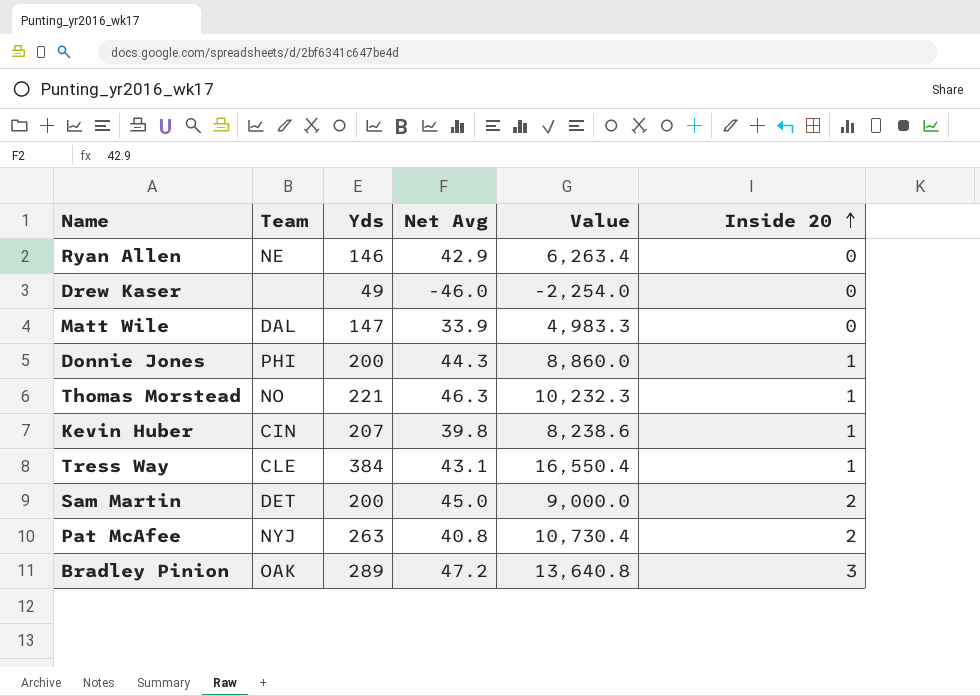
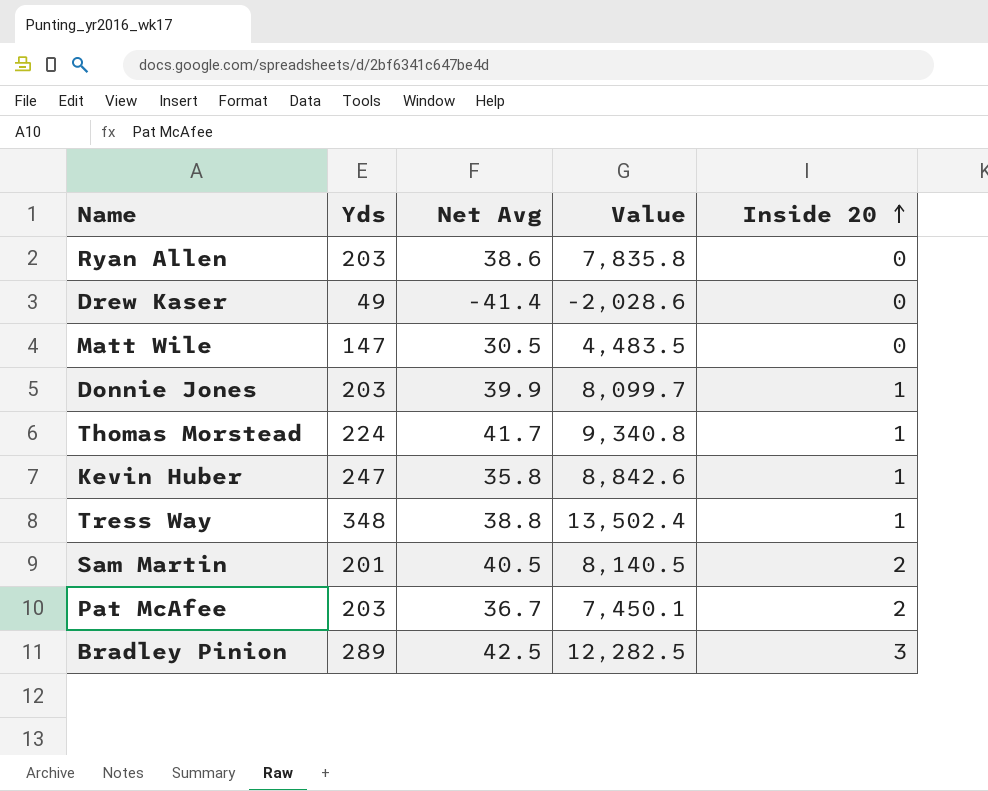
column Team | position: 2 -> none
Ryan Allen | Yds: 146 -> 203
Ryan Allen | Net Avg: 42.9 -> 38.6
Ryan Allen | Value: 6,263.4 -> 7,835.8
Drew Kaser | Net Avg: -46.0 -> -41.4
Drew Kaser | Value: -2,254.0 -> -2,028.6
Matt Wile | Net Avg: 33.9 -> 30.5
Matt Wile | Value: 4,983.3 -> 4,483.5
Donnie Jones | Yds: 200 -> 203
Donnie Jones | Net Avg: 44.3 -> 39.9
Donnie Jones | Value: 8,860.0 -> 8,099.7
Thomas Morstead | Yds: 221 -> 224
Thomas Morstead | Net Avg: 46.3 -> 41.7
Thomas Morstead | Value: 10,232.3 -> 9,340.8
Kevin Huber | Yds: 207 -> 247
Kevin Huber | Net Avg: 39.8 -> 35.8
Kevin Huber | Value: 8,238.6 -> 8,842.6
Tress Way | Yds: 384 -> 348
Tress Way | Net Avg: 43.1 -> 38.8
Tress Way | Value: 16,550.4 -> 13,502.4
Sam Martin | Yds: 200 -> 201
Sam Martin | Net Avg: 45.0 -> 40.5
Sam Martin | Value: 9,000.0 -> 8,140.5
Pat McAfee | Yds: 263 -> 203
Pat McAfee | Net Avg: 40.8 -> 36.7
Pat McAfee | Value: 10,730.4 -> 7,450.1
Bradley Pinion | Net Avg: 47.2 -> 42.5
Bradley Pinion | Value: 13,640.8 -> 12,282.5

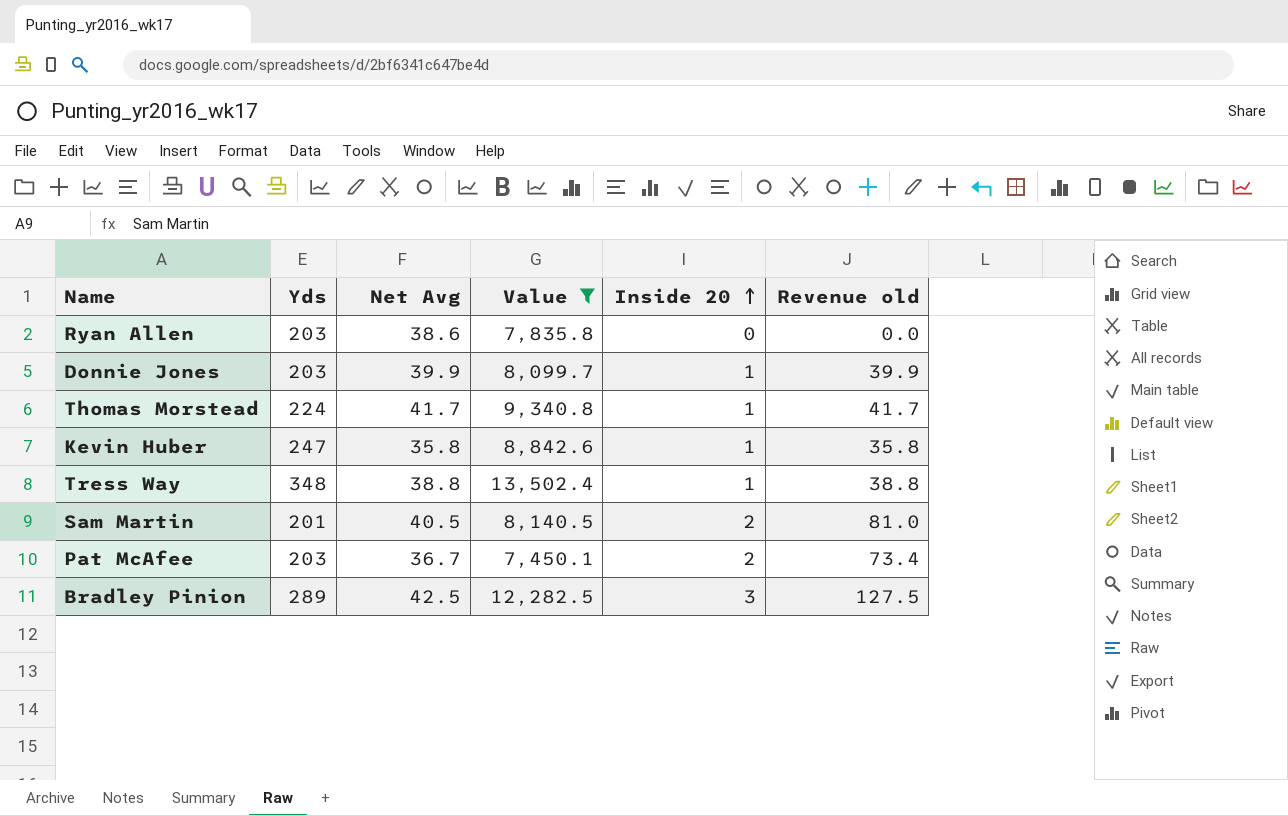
filter: none -> Value >= 7,450.1
column Revenue old | formula: none -> [Net Avg] * [Inside 20]

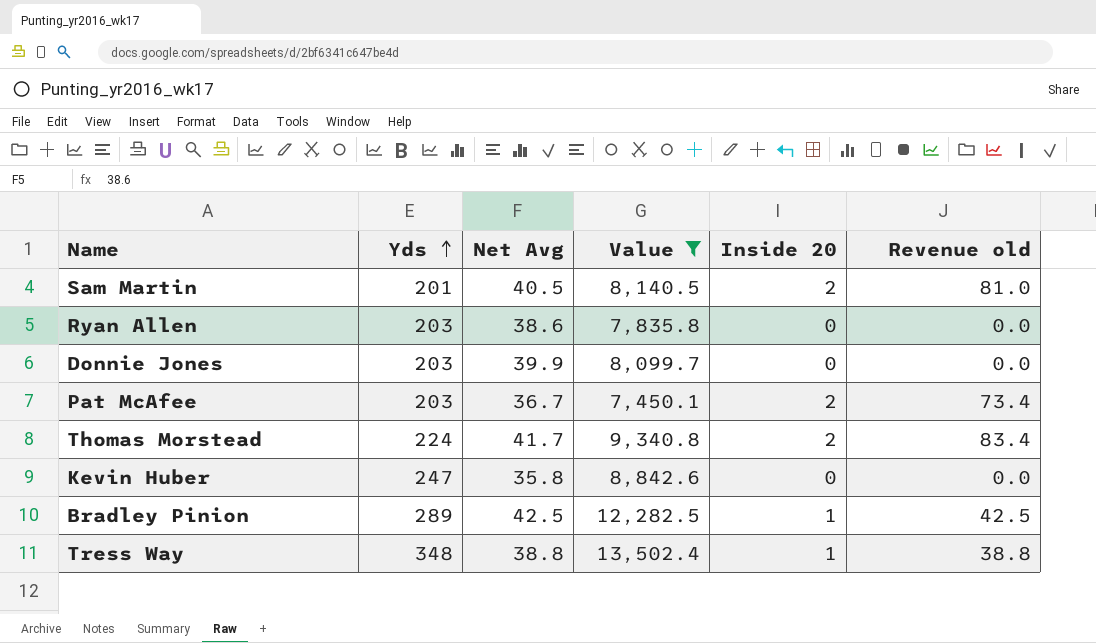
row order: Inside 20 ascending -> Yds ascending
Donnie Jones | Inside 20: 1 -> 0
Donnie Jones | Revenue old: 39.9 -> 0.0
Thomas Morstead | Inside 20: 1 -> 2
Thomas Morstead | Revenue old: 41.7 -> 83.4
Kevin Huber | Inside 20: 1 -> 0
Kevin Huber | Revenue old: 35.8 -> 0.0
Bradley Pinion | Inside 20: 3 -> 1
Bradley Pinion | Revenue old: 127.5 -> 42.5

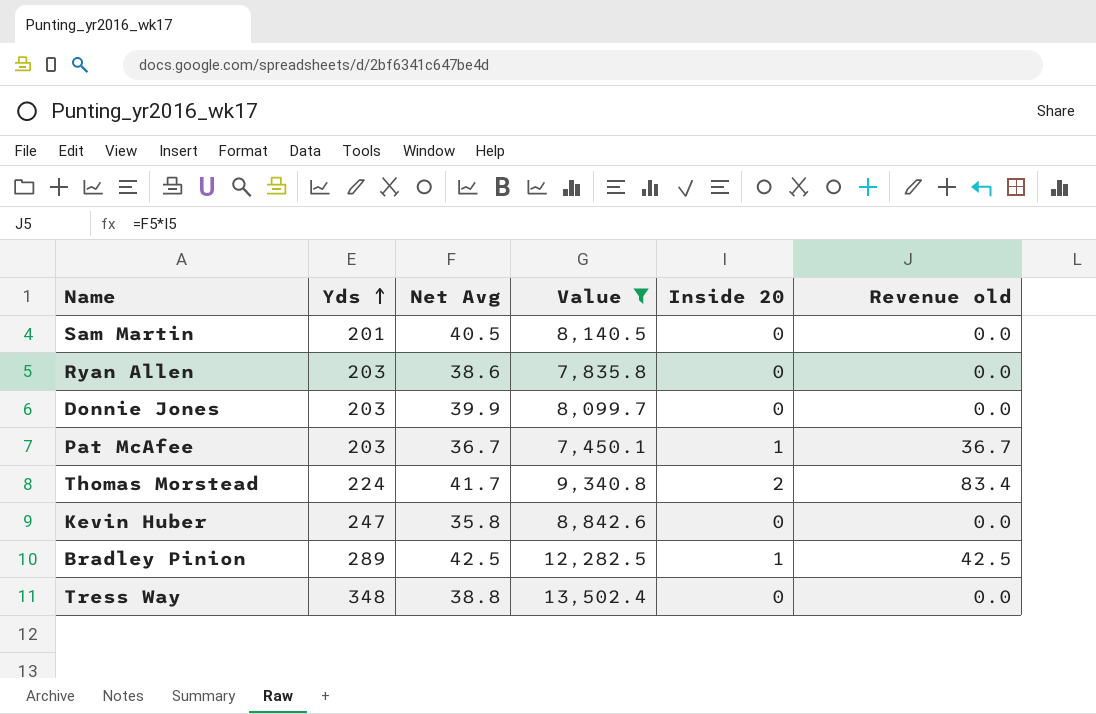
Sam Martin | Inside 20: 2 -> 0
Sam Martin | Revenue old: 81.0 -> 0.0
Pat McAfee | Inside 20: 2 -> 1
Pat McAfee | Revenue old: 73.4 -> 36.7
Tress Way | Inside 20: 1 -> 0
Tress Way | Revenue old: 38.8 -> 0.0

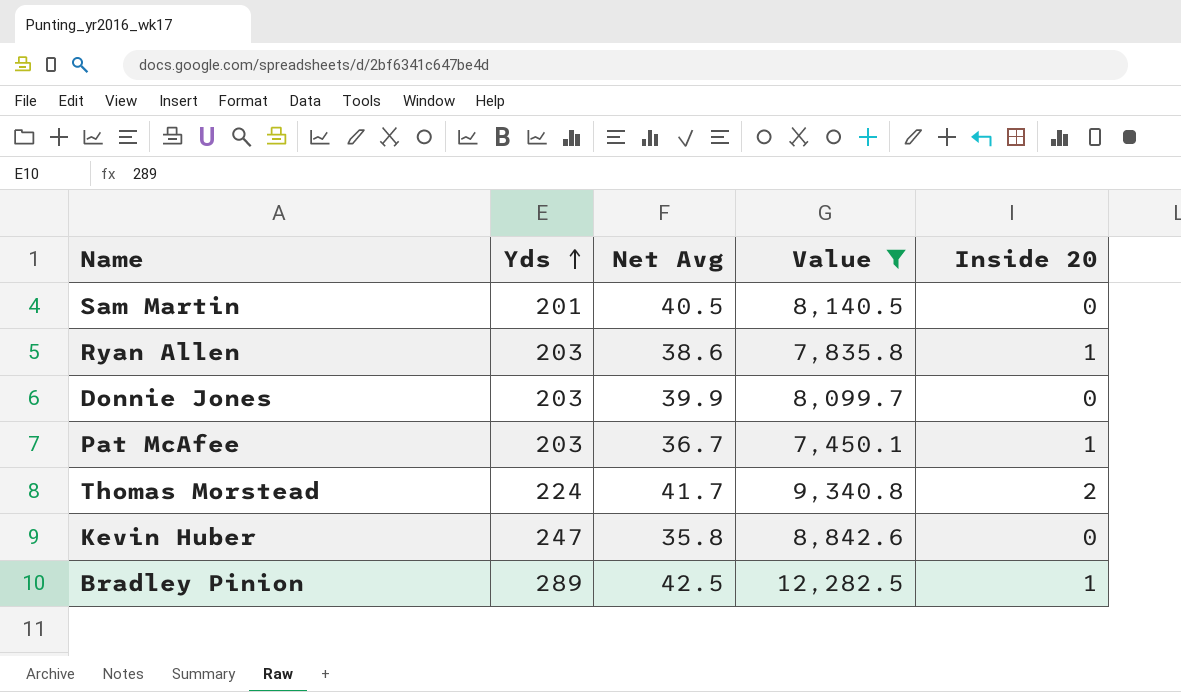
column Revenue old | formula: [Net Avg] * [Inside 20] -> none
row Tress Way: 348 | 38.8 | 13,502.4 | 0 | 0.0 -> none
Ryan Allen | Inside 20: 0 -> 1

